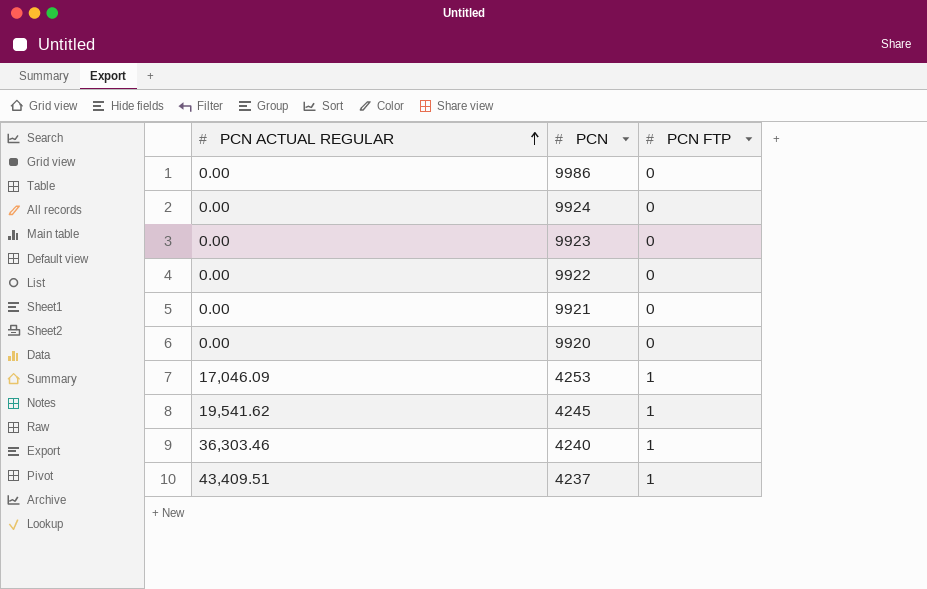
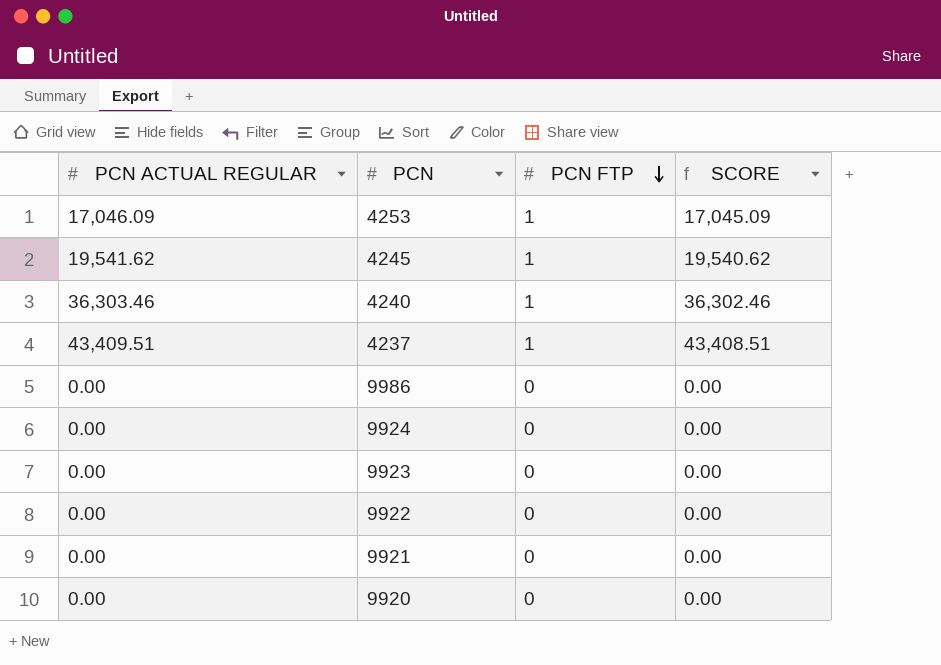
row order: PCN ACTUAL REGULAR ascending -> PCN FTP descending
column SCORE | formula: none -> [PCN ACTUAL REGULAR] - [PCN FTP]

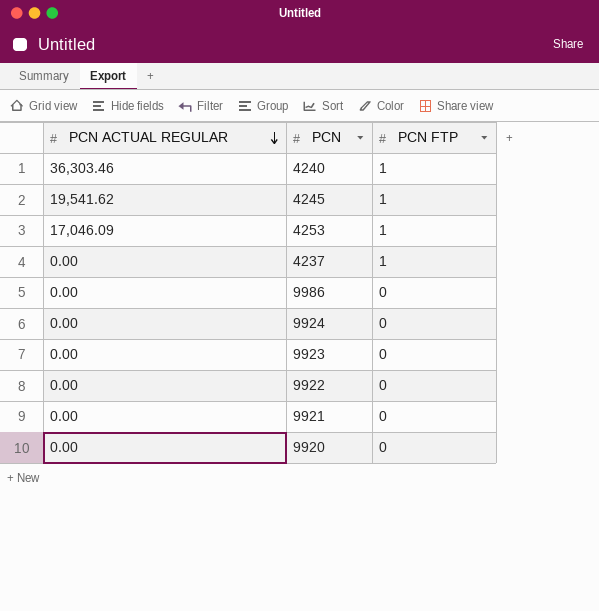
row order: PCN FTP descending -> PCN ACTUAL REGULAR descending
column SCORE | formula: [PCN ACTUAL REGULAR] - [PCN FTP] -> none
4237 | PCN ACTUAL REGULAR: 43,409.51 -> 0.00

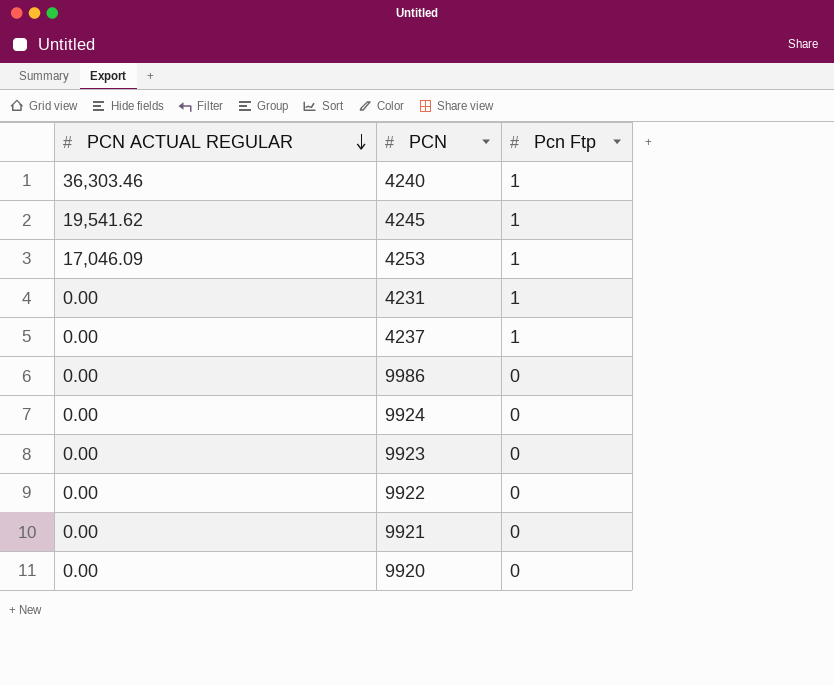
column name: PCN FTP -> Pcn Ftp
row 4231: none -> 0.00 | 1

